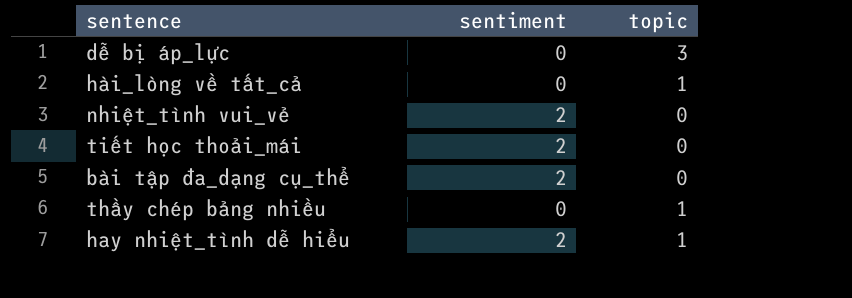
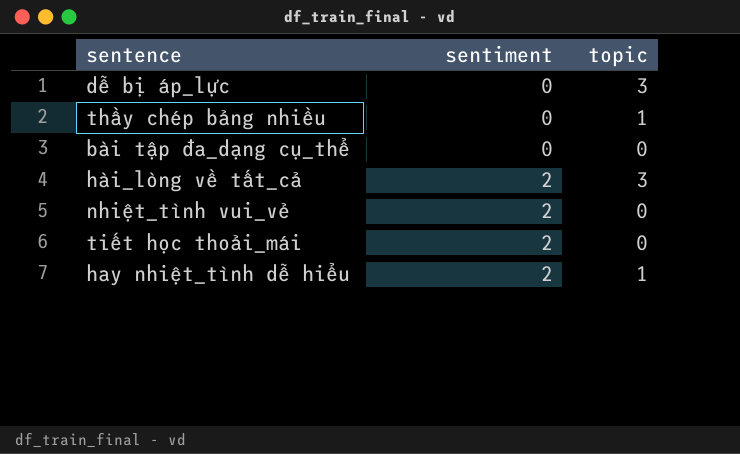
row order: none -> sentiment ascending
bài tập đa_dạng cụ_thể | sentiment: 2 -> 0
hài_lòng về tất_cả | sentiment: 0 -> 2
hài_lòng về tất_cả | topic: 1 -> 3

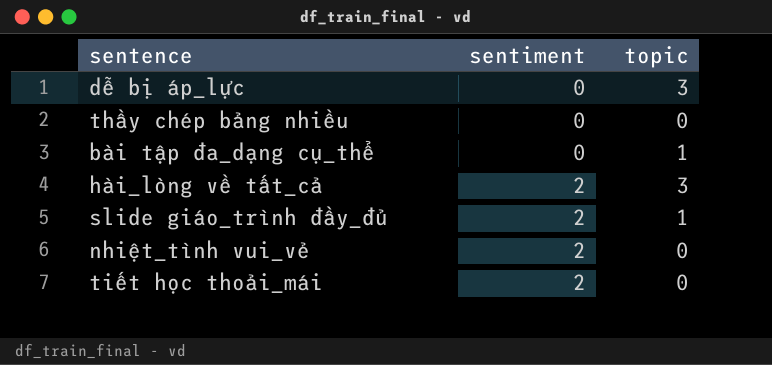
row hay nhiệt_tình dễ hiểu: 2 | 1 -> none
thầy chép bảng nhiều | topic: 1 -> 0
bài tập đa_dạng cụ_thể | topic: 0 -> 1
row slide giáo_trình đầy_đủ: none -> 2 | 1

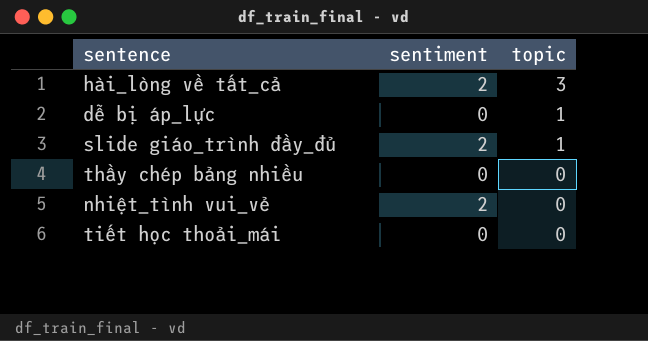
row order: sentiment ascending -> topic descending
row bài tập đa_dạng cụ_thể: 0 | 1 -> none
dễ bị áp_lực | topic: 3 -> 1
tiết học thoải_mái | sentiment: 2 -> 0

